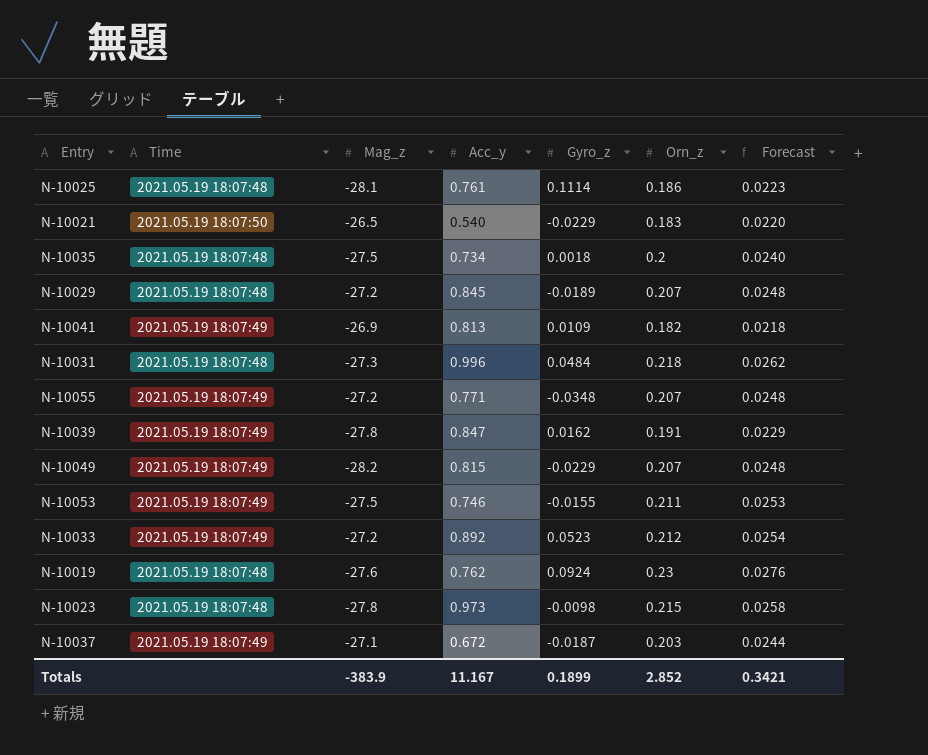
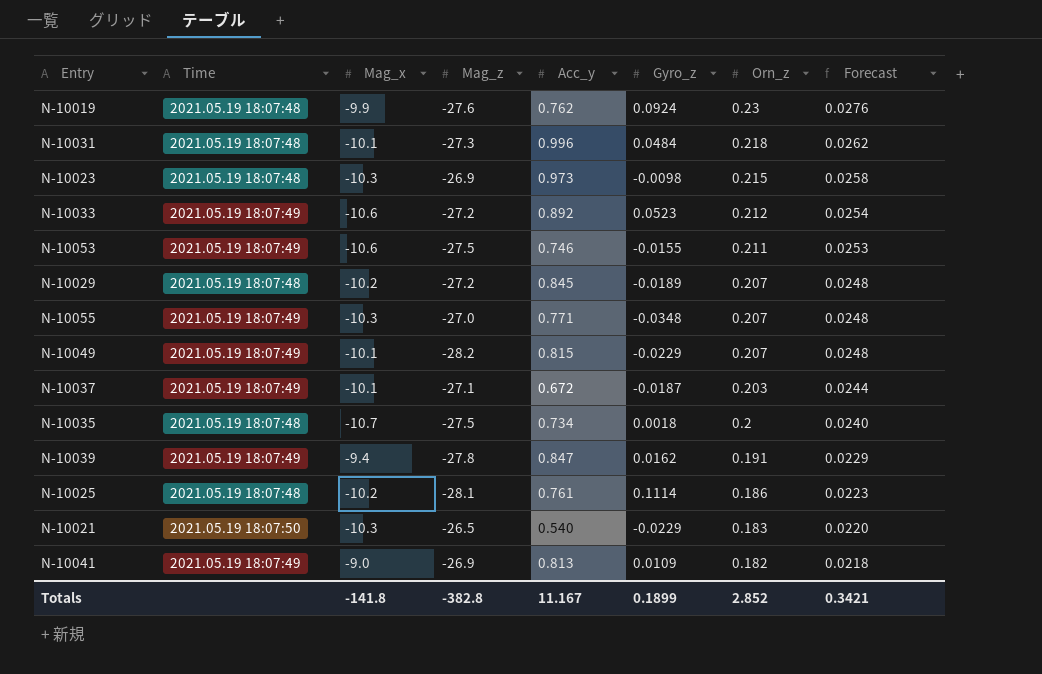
row order: none -> Orn_z descending
column Mag_x | position: none -> 3
N-10023 | Mag_z: -27.8 -> -26.9
N-10055 | Mag_z: -27.2 -> -27.0
Totals | Mag_z: -383.9 -> -382.8

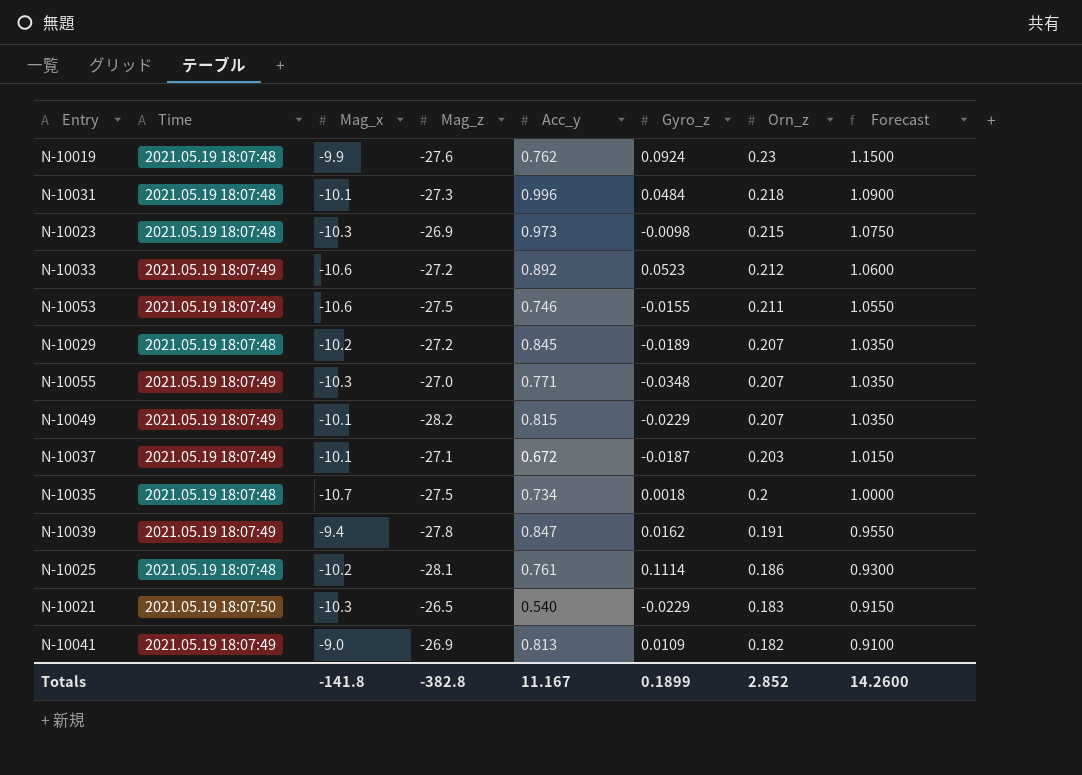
column Forecast | formula: [Orn_z] * 0.12 -> [Orn_z] * 5
Totals | Forecast: 0.3421 -> 14.2600

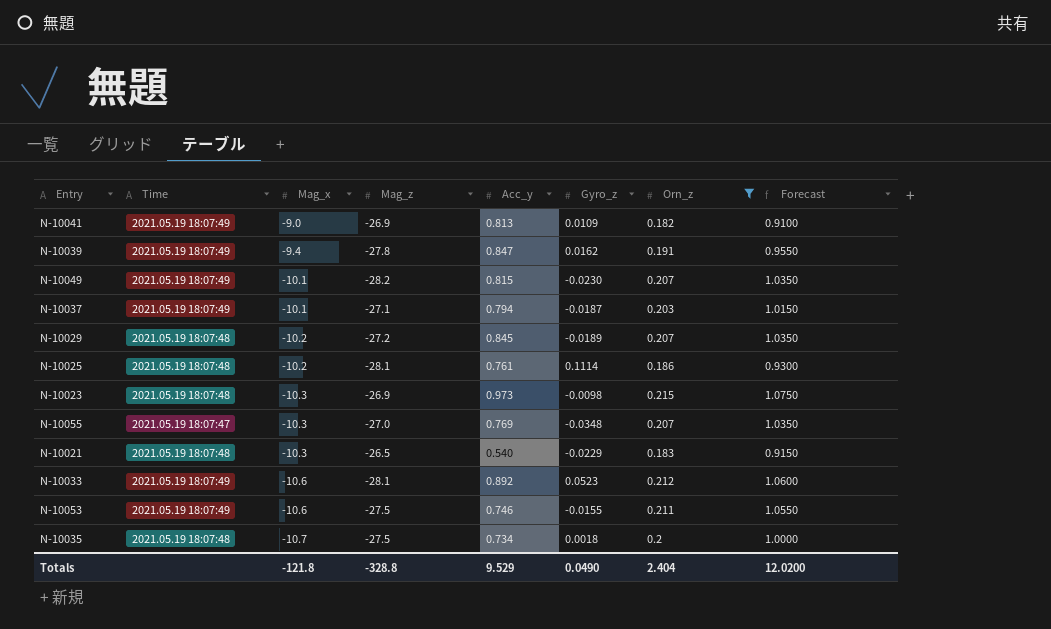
filter: none -> Orn_z <= 0.215
row order: Orn_z descending -> Mag_x descending
N-10049 | Gyro_z: -0.0229 -> -0.0230
N-10037 | Acc_y: 0.672 -> 0.794
N-10055 | Time: 2021.05.19 18:07:49 -> 2021.05.19 18:07:47
N-10055 | Acc_y: 0.771 -> 0.769
N-10021 | Time: 2021.05.19 18:07:50 -> 2021.05.19 18:07:48
N-10033 | Mag_z: -27.2 -> -28.1
Totals | Mag_x: -141.8 -> -121.8
Totals | Mag_z: -382.8 -> -328.8
Totals | Acc_y: 11.167 -> 9.529
Totals | Gyro_z: 0.1899 -> 0.0490
Totals | Orn_z: 2.852 -> 2.404
Totals | Forecast: 14.2600 -> 12.0200

